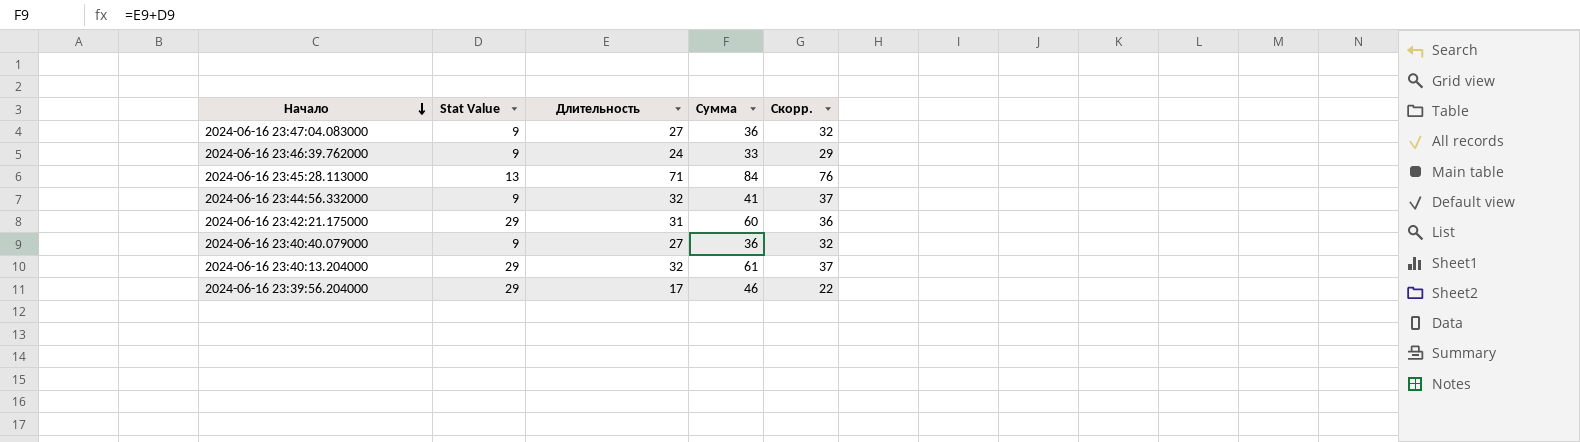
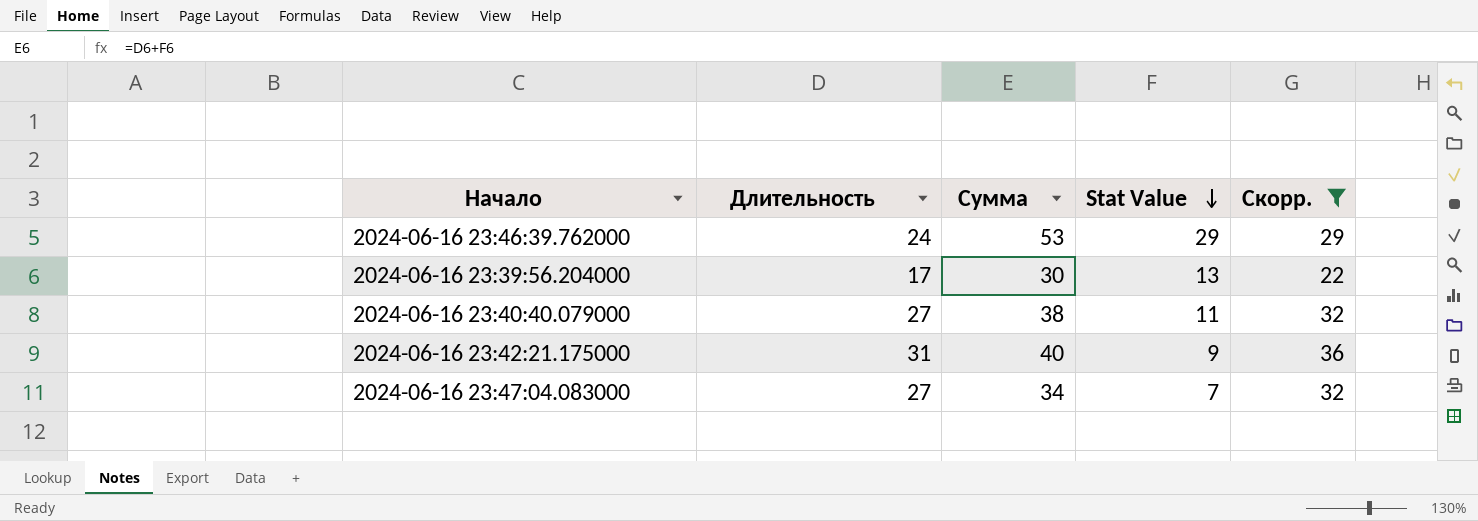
filter: none -> Скорр. <= 36
row order: Начало descending -> Stat Value descending
column Stat Value | position: 2 -> 4
2024-06-16 23:46:39.762000 | Сумма: 33 -> 53
2024-06-16 23:46:39.762000 | Stat Value: 9 -> 29
2024-06-16 23:39:56.204000 | Сумма: 46 -> 30
2024-06-16 23:39:56.204000 | Stat Value: 29 -> 13
2024-06-16 23:40:40.079000 | Сумма: 36 -> 38
2024-06-16 23:40:40.079000 | Stat Value: 9 -> 11
2024-06-16 23:42:21.175000 | Сумма: 60 -> 40
2024-06-16 23:42:21.175000 | Stat Value: 29 -> 9
2024-06-16 23:47:04.083000 | Сумма: 36 -> 34
2024-06-16 23:47:04.083000 | Stat Value: 9 -> 7

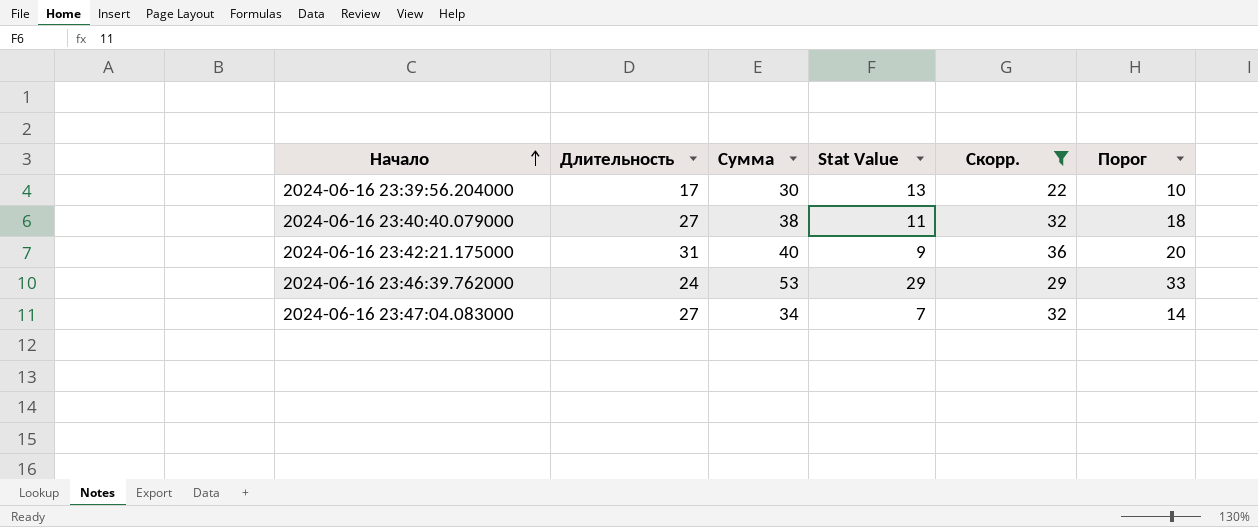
row order: Stat Value descending -> Начало ascending
column Порог | formula: none -> [Сумма] - 20

